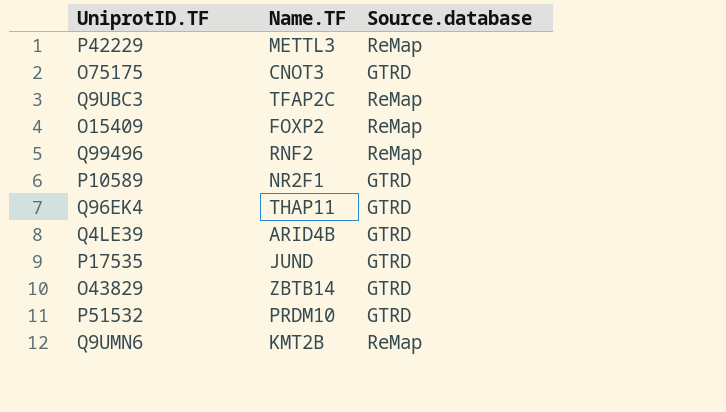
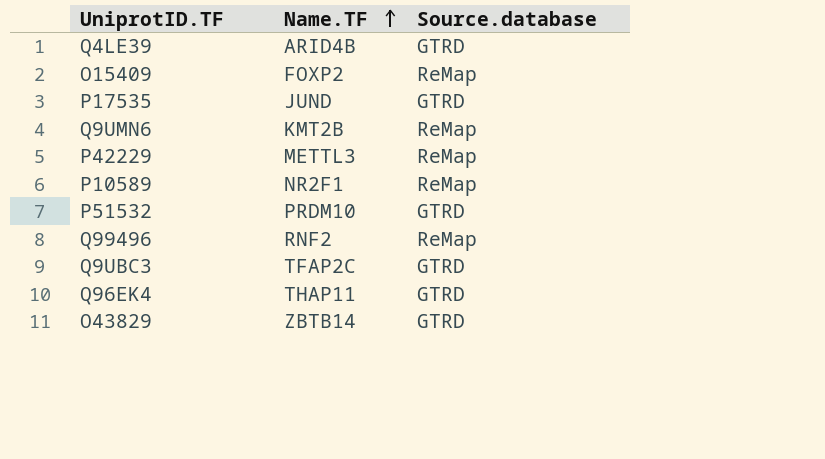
row order: none -> Name.TF ascending
row O75175: CNOT3 | GTRD -> none
P10589 | Source.database: GTRD -> ReMap
Q9UBC3 | Source.database: ReMap -> GTRD

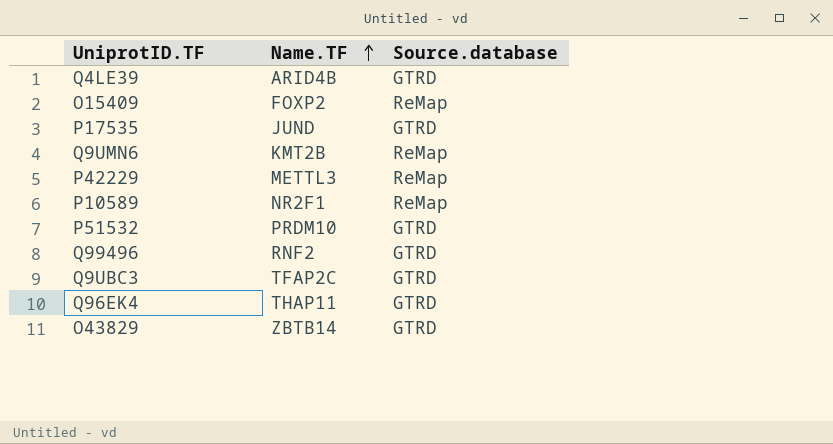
Q99496 | Source.database: ReMap -> GTRD

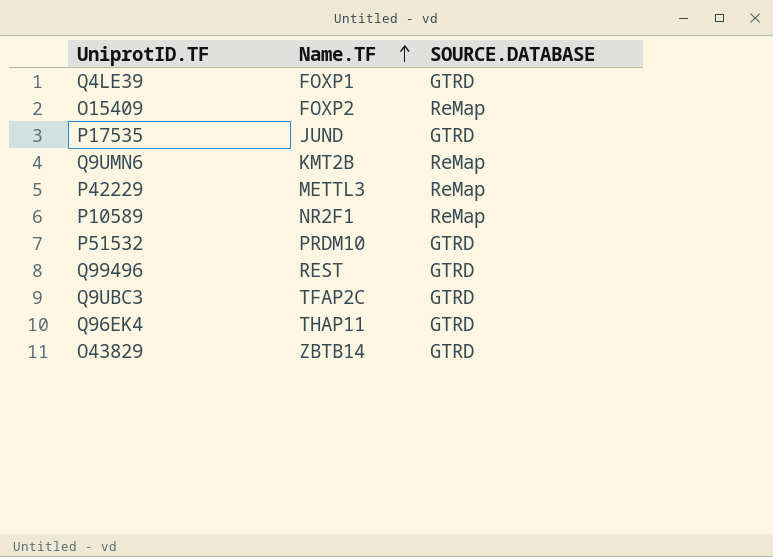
column name: Source.database -> SOURCE.DATABASE
Q4LE39 | Name.TF: ARID4B -> FOXP1
Q99496 | Name.TF: RNF2 -> REST

